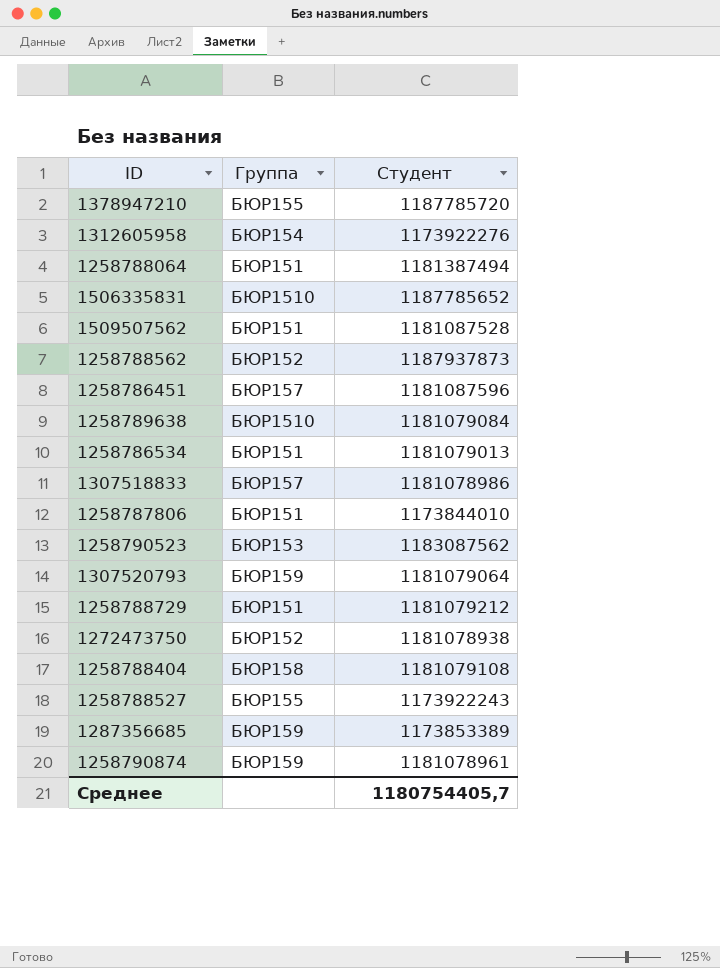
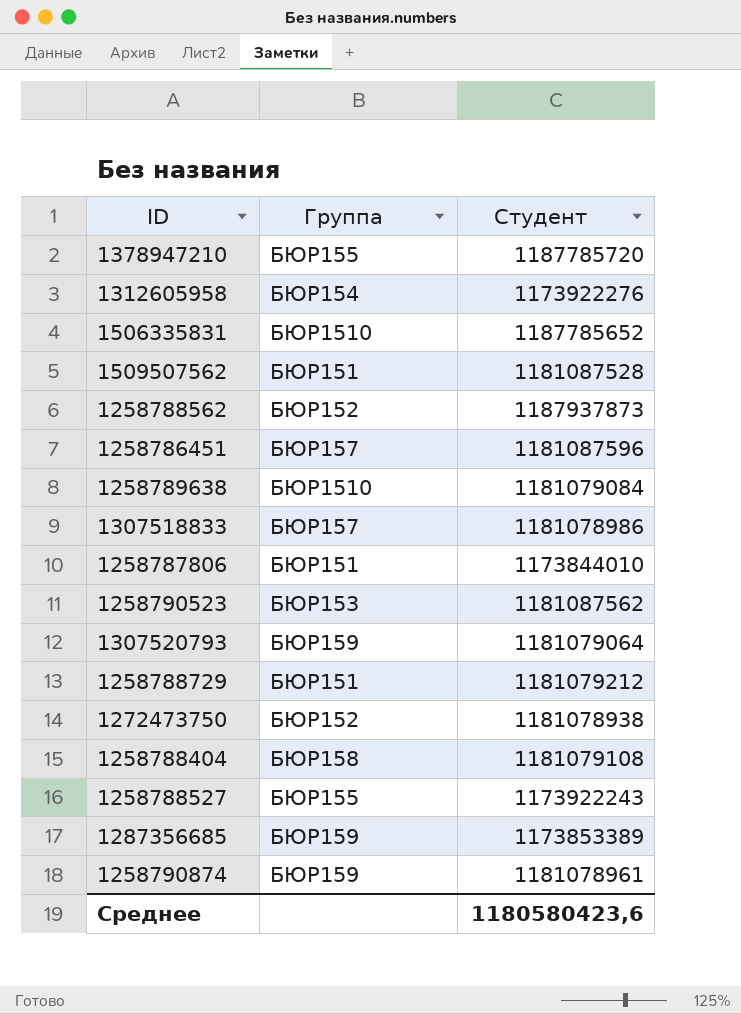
row 1258788064: БЮР151 | 1181387494 -> none
row 1258786534: БЮР151 | 1181079013 -> none
1258790523 | Студент: 1183087562 -> 1181087562
Среднее | Студент: 1180754405,7 -> 1180580423,6

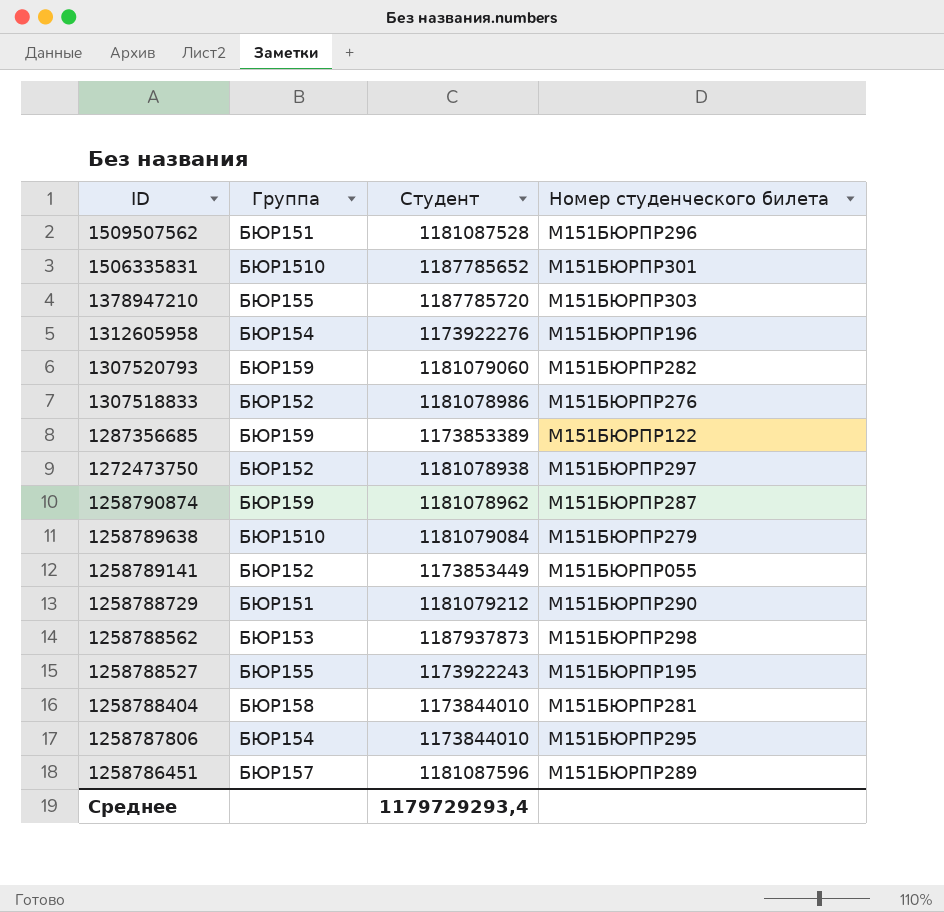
row order: none -> ID descending
column Номер студенческого билета | position: none -> 4
row 1258790523: БЮР153 | 1181087562 -> none
1307520793 | Студент: 1181079064 -> 1181079060
1307518833 | Группа: БЮР157 -> БЮР152
1258790874 | Студент: 1181078961 -> 1181078962
row 1258789141: none -> БЮР152 | 1173853449 | М151БЮРПР055
1258788562 | Группа: БЮР152 -> БЮР153
1258788404 | Студент: 1181079108 -> 1173844010
1258787806 | Группа: БЮР151 -> БЮР154
Среднее | Студент: 1180580423,6 -> 1179729293,4

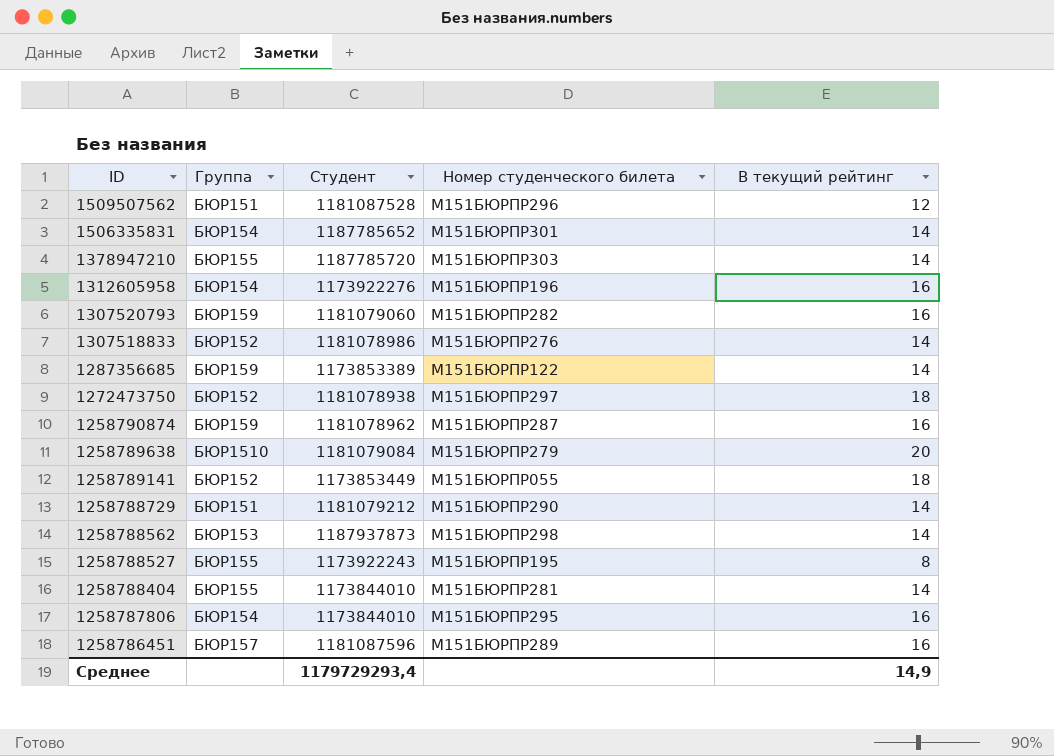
column В текущий рейтинг | position: none -> 5
1506335831 | Группа: БЮР1510 -> БЮР154
1258788404 | Группа: БЮР158 -> БЮР155

